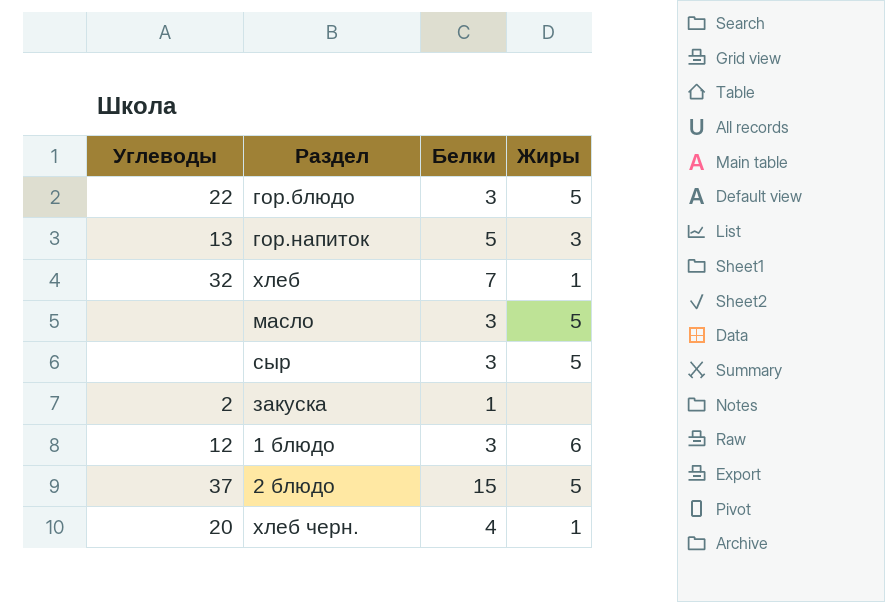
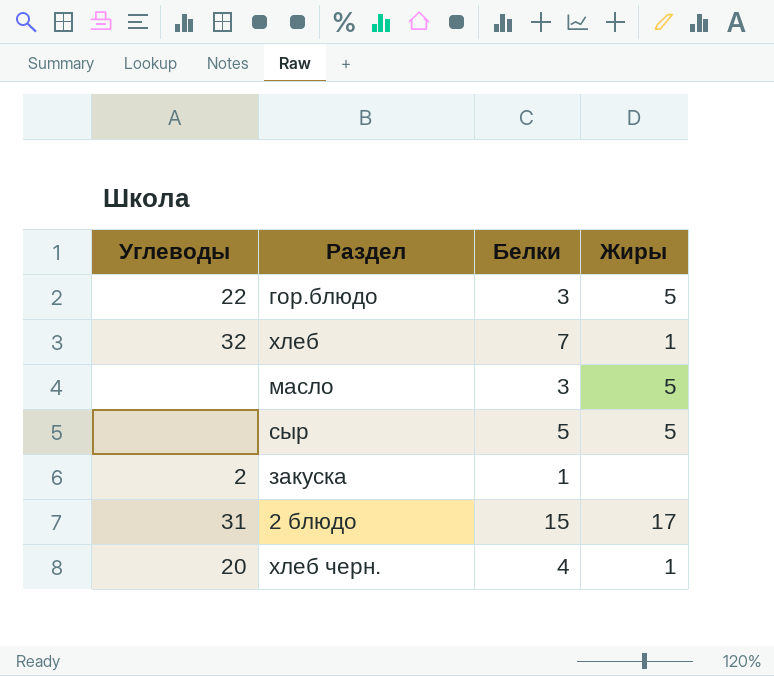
row гор.напиток: 13 | 5 | 3 -> none
row 1 блюдо: 12 | 3 | 6 -> none
сыр | Белки: 3 -> 5
2 блюдо | Углеводы: 37 -> 31
2 блюдо | Жиры: 5 -> 17

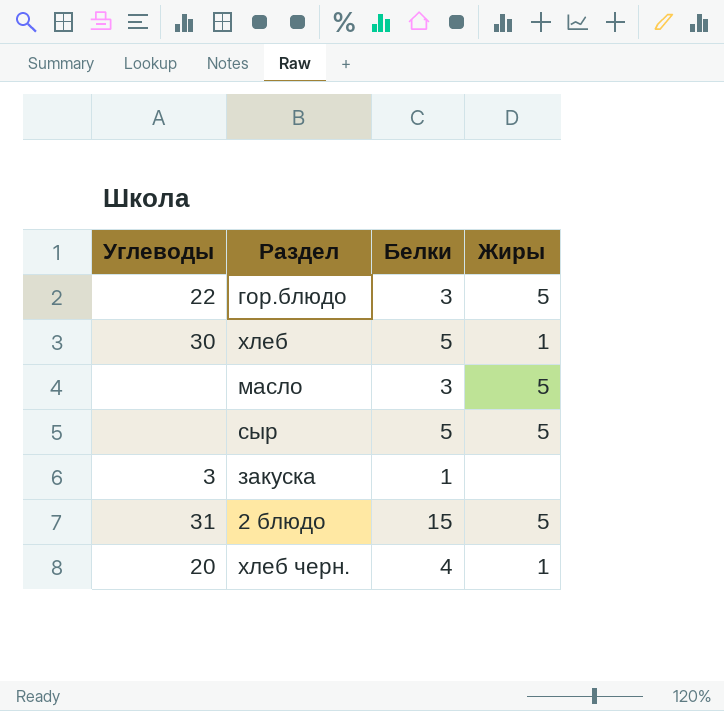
хлеб | Углеводы: 32 -> 30
хлеб | Белки: 7 -> 5
закуска | Углеводы: 2 -> 3
2 блюдо | Жиры: 17 -> 5

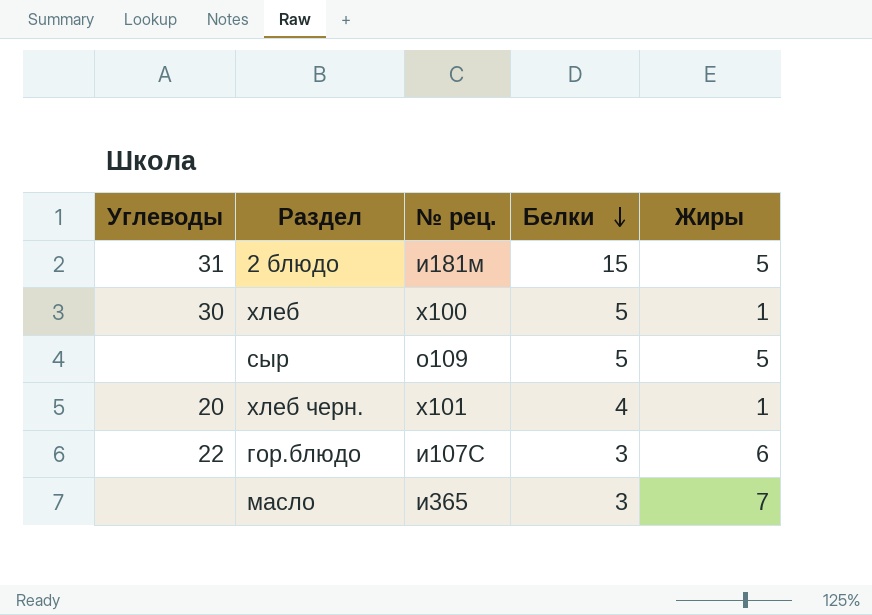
row order: none -> Белки descending
column № рец. | position: none -> 3
row закуска: 3 | 1 | none -> none
гор.блюдо | Жиры: 5 -> 6
масло | Жиры: 5 -> 7

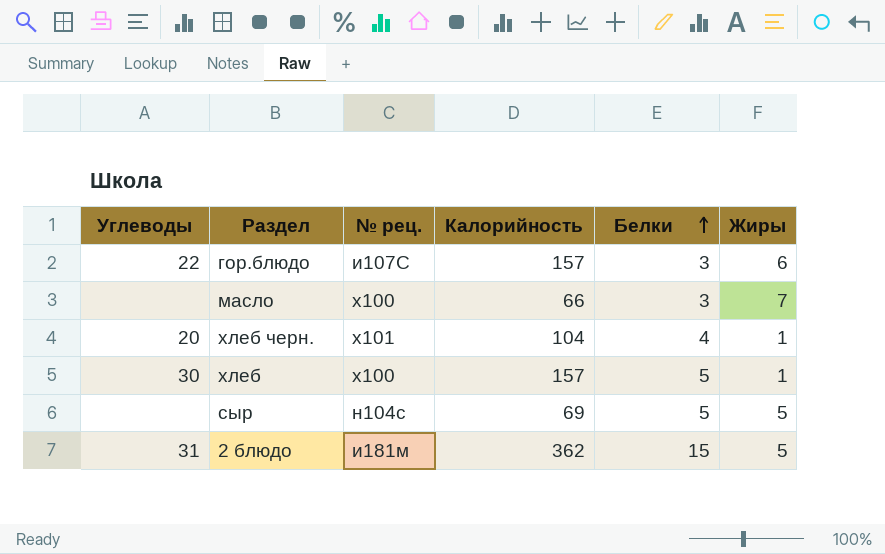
row order: Белки descending -> Белки ascending
column Калорийность | position: none -> 4
масло | № рец.: и365 -> х100
сыр | № рец.: о109 -> н104с

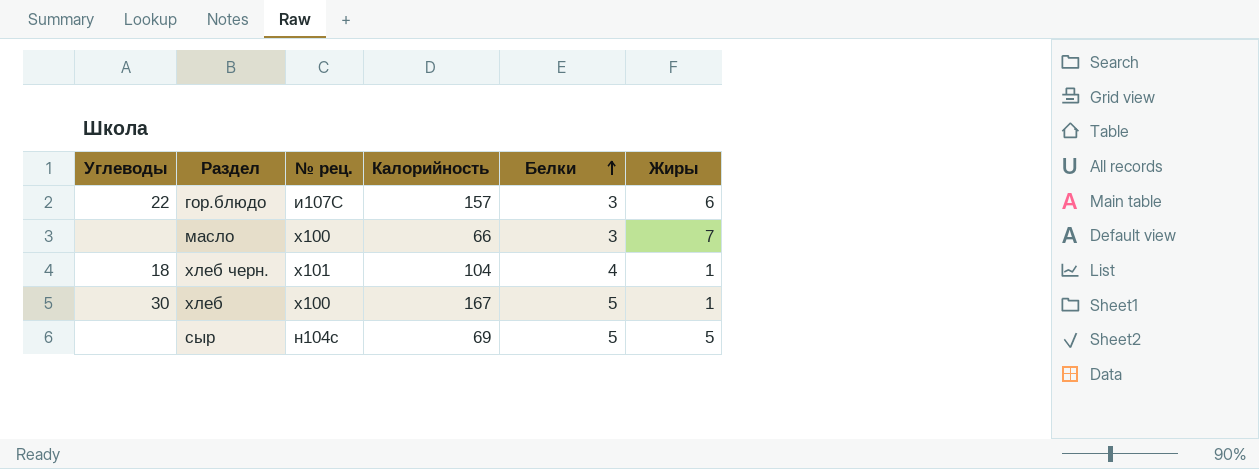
row 2 блюдо: 31 | и181м | 362 | 15 | 5 -> none
хлеб черн. | Углеводы: 20 -> 18
хлеб | Калорийность: 157 -> 167

